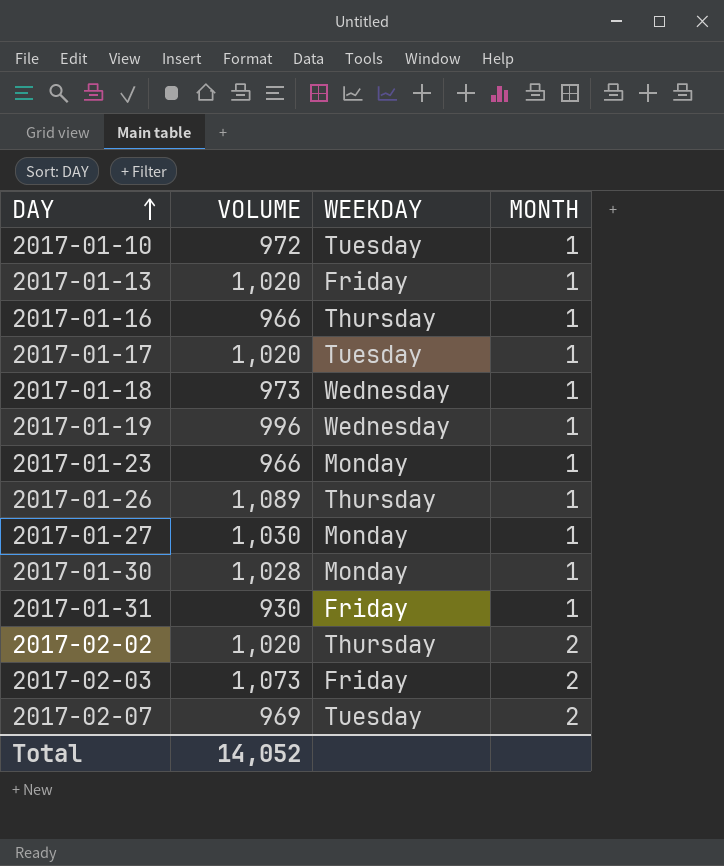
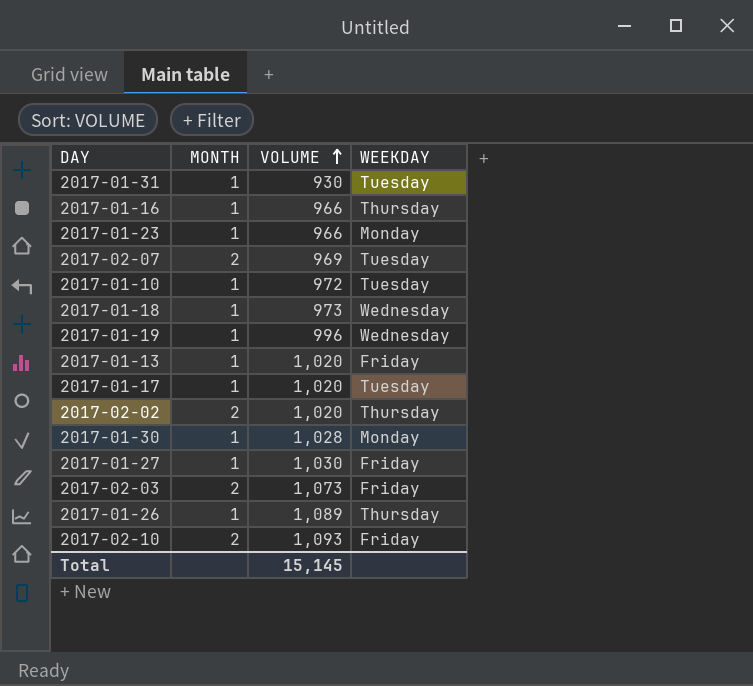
row order: DAY ascending -> VOLUME ascending
column MONTH | position: 4 -> 2
2017-01-31 | WEEKDAY: Friday -> Tuesday
2017-01-27 | WEEKDAY: Monday -> Friday
row 2017-02-10: none -> 2 | 1,093 | Friday
Total | VOLUME: 14,052 -> 15,145

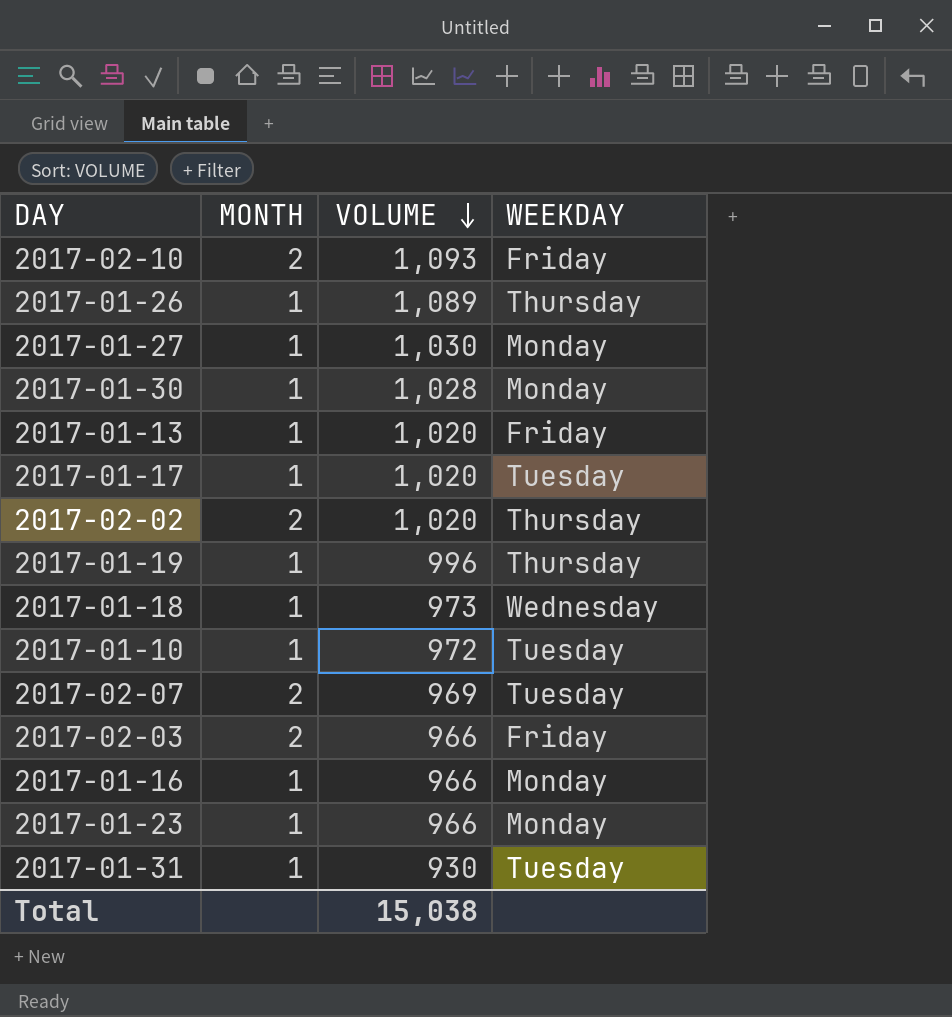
row order: VOLUME ascending -> VOLUME descending
2017-01-27 | WEEKDAY: Friday -> Monday
2017-01-19 | WEEKDAY: Wednesday -> Thursday
2017-02-03 | VOLUME: 1,073 -> 966
2017-01-16 | WEEKDAY: Thursday -> Monday
Total | VOLUME: 15,145 -> 15,038

